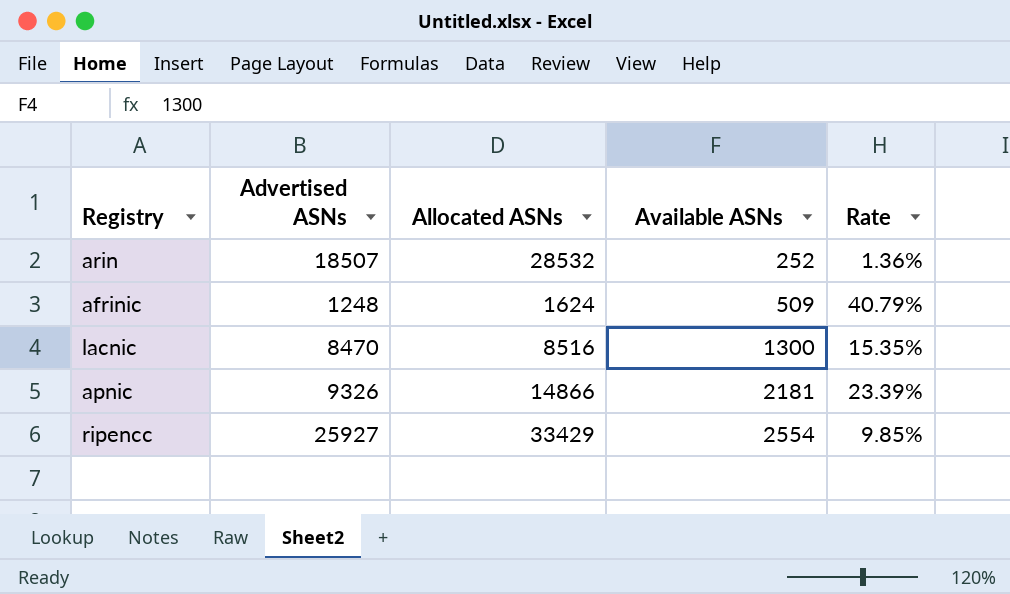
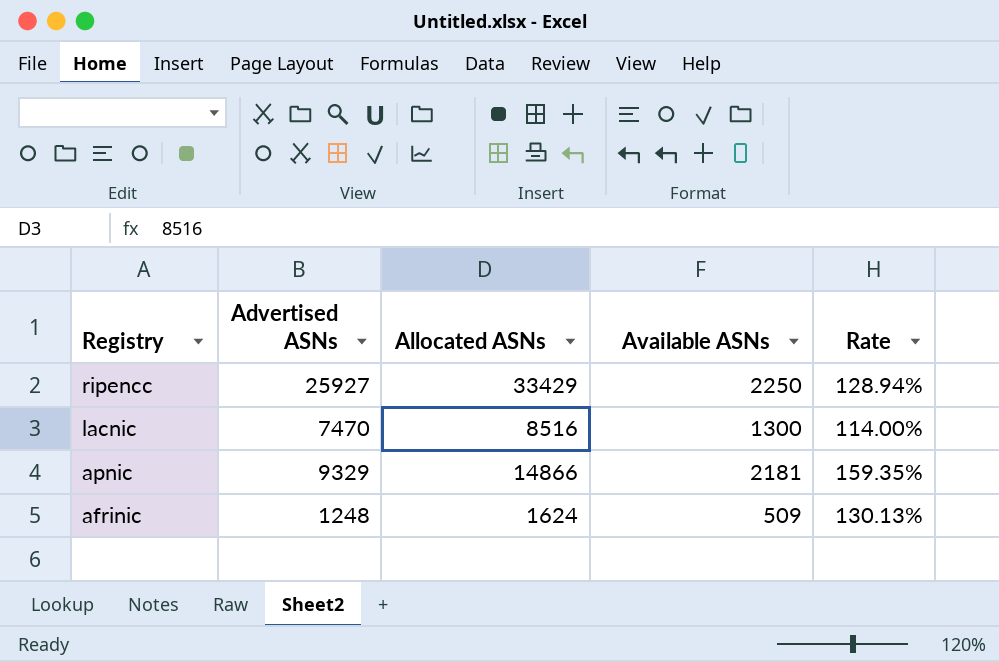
row order: Available ASNs ascending -> Registry descending
column Rate | formula: [Available ASNs] / [Advertised ASNs] -> [Allocated ASNs] / [Advertised ASNs]
row arin: 18507 | 28532 | 252 | 1.36% -> none
ripencc | Available ASNs: 2554 -> 2250
lacnic | Advertised ASNs: 8470 -> 7470
apnic | Advertised ASNs: 9326 -> 9329

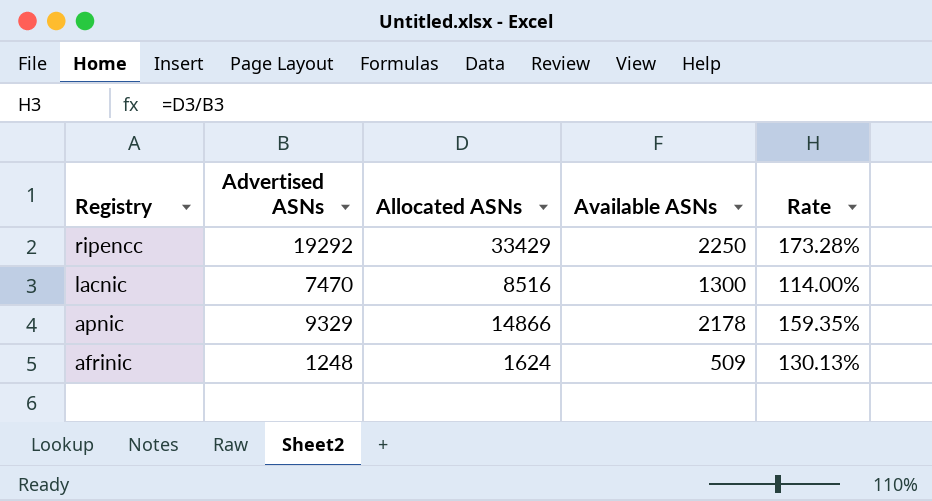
ripencc | Advertised ASNs: 25927 -> 19292
ripencc | Rate: 128.94% -> 173.28%
apnic | Available ASNs: 2181 -> 2178

